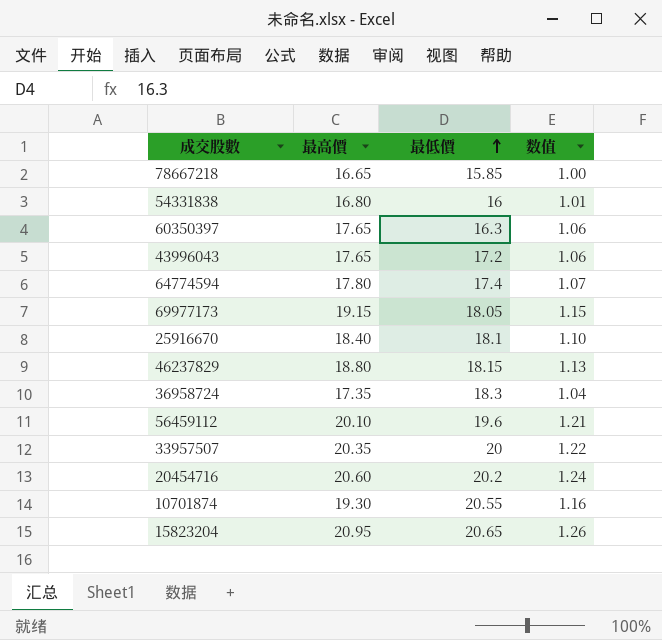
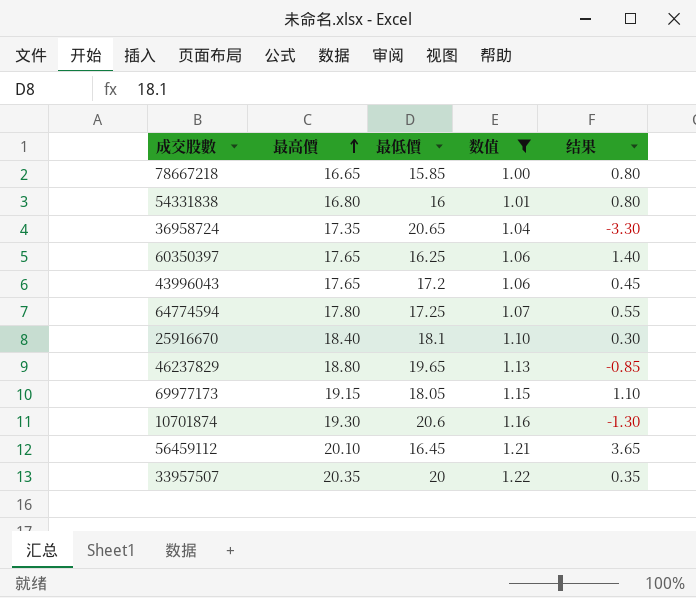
filter: none -> 数值 <= 1.22
row order: 最低價 ascending -> 最高價 ascending
column 结果 | formula: none -> [最高價] - [最低價]
36958724 | 最低價: 18.3 -> 20.65
60350397 | 最低價: 16.3 -> 16.25
64774594 | 最低價: 17.4 -> 17.25
46237829 | 最低價: 18.15 -> 19.65
10701874 | 最低價: 20.55 -> 20.6
56459112 | 最低價: 19.6 -> 16.45

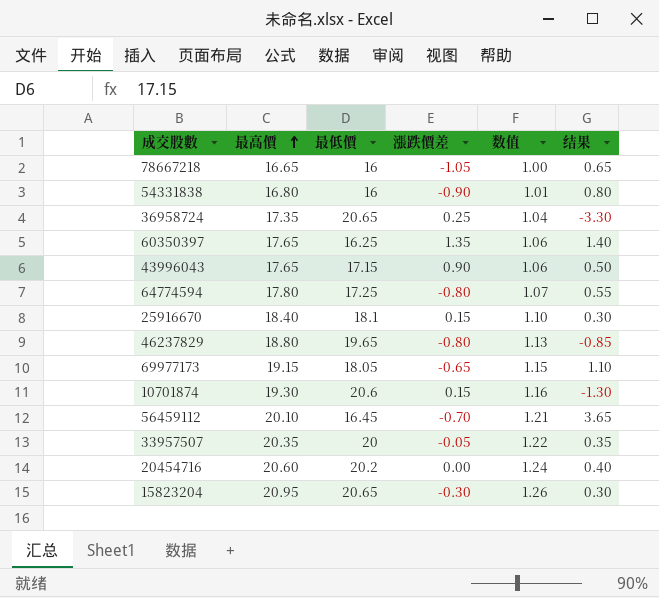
filter: 数值 <= 1.22 -> none
column 漲跌價差 | position: none -> 4
78667218 | 最低價: 15.85 -> 16
78667218 | 结果: 0.80 -> 0.65
43996043 | 最低價: 17.2 -> 17.15
43996043 | 结果: 0.45 -> 0.50

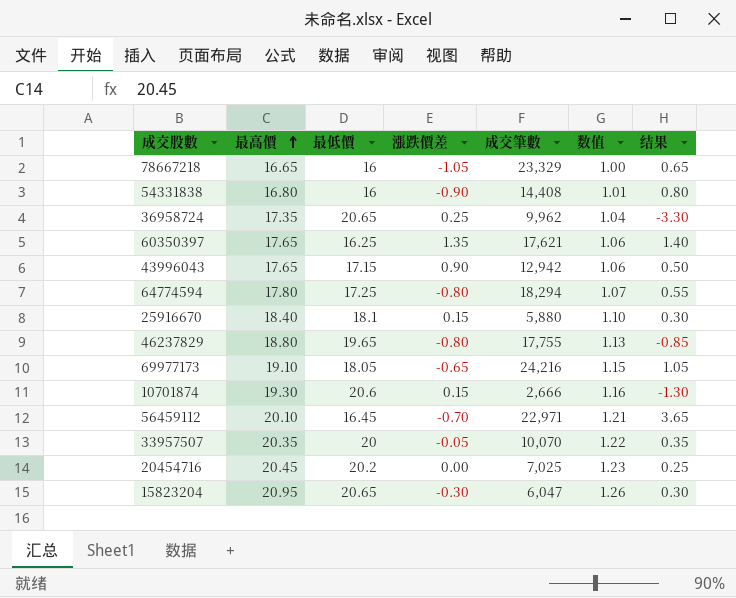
column 成交筆數 | position: none -> 5
69977173 | 最高價: 19.15 -> 19.10
69977173 | 结果: 1.10 -> 1.05
20454716 | 最高價: 20.60 -> 20.45
20454716 | 数值: 1.24 -> 1.23
20454716 | 结果: 0.40 -> 0.25

